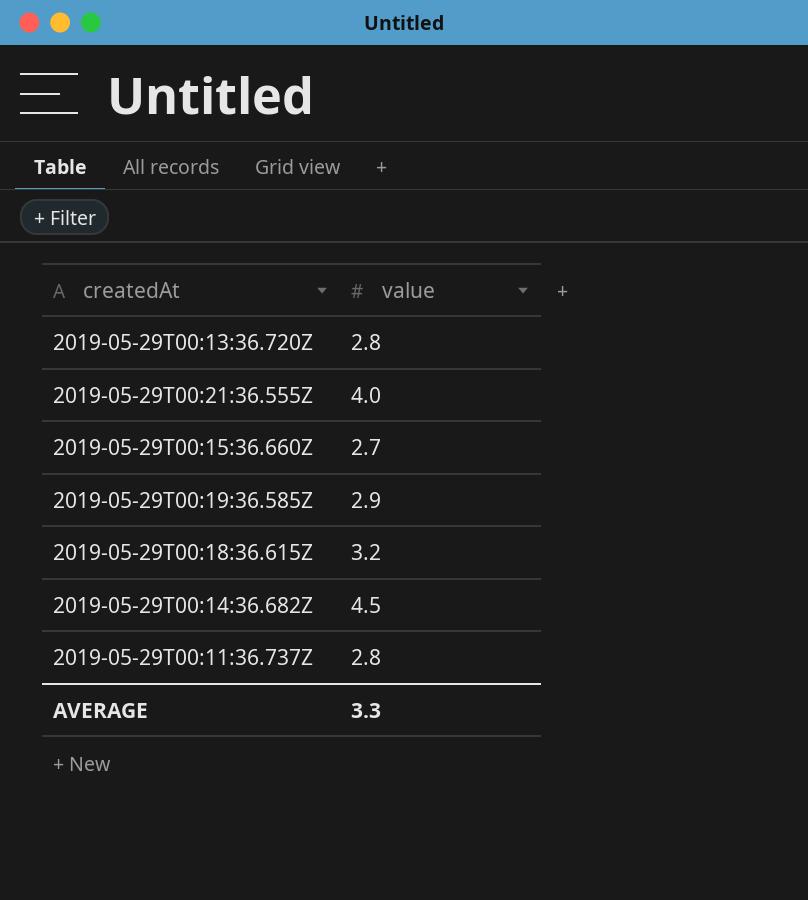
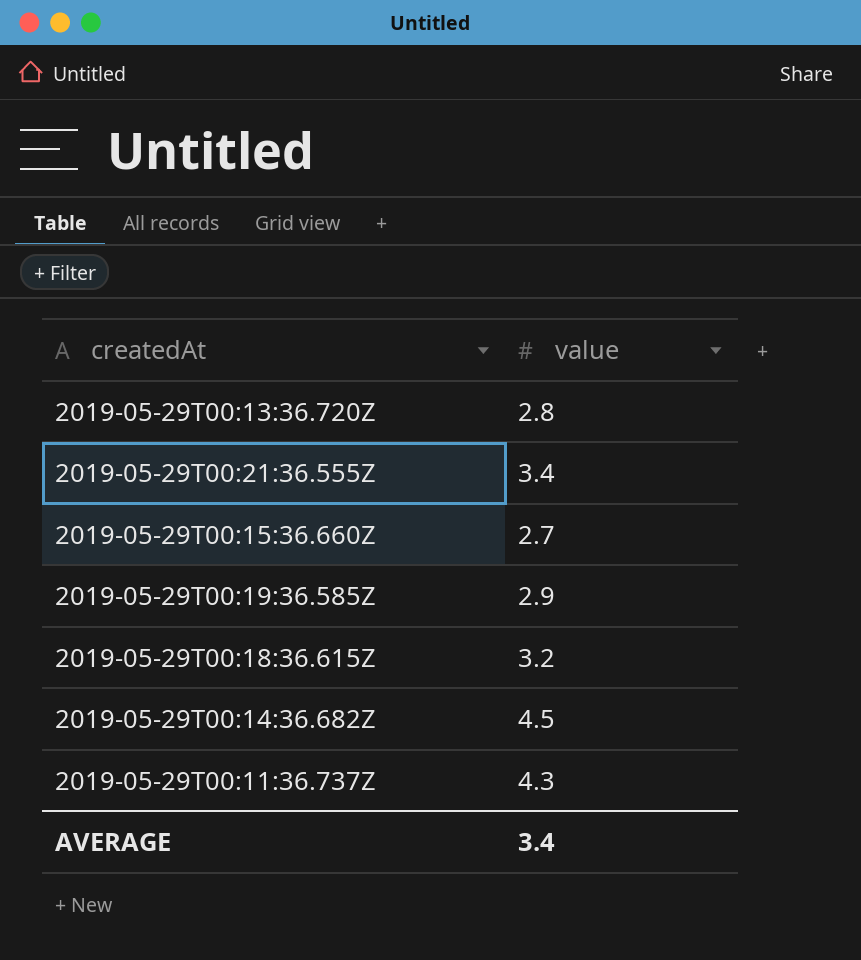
2019-05-29T00:21:36.555Z | value: 4.0 -> 3.4
2019-05-29T00:11:36.737Z | value: 2.8 -> 4.3
AVERAGE | value: 3.3 -> 3.4

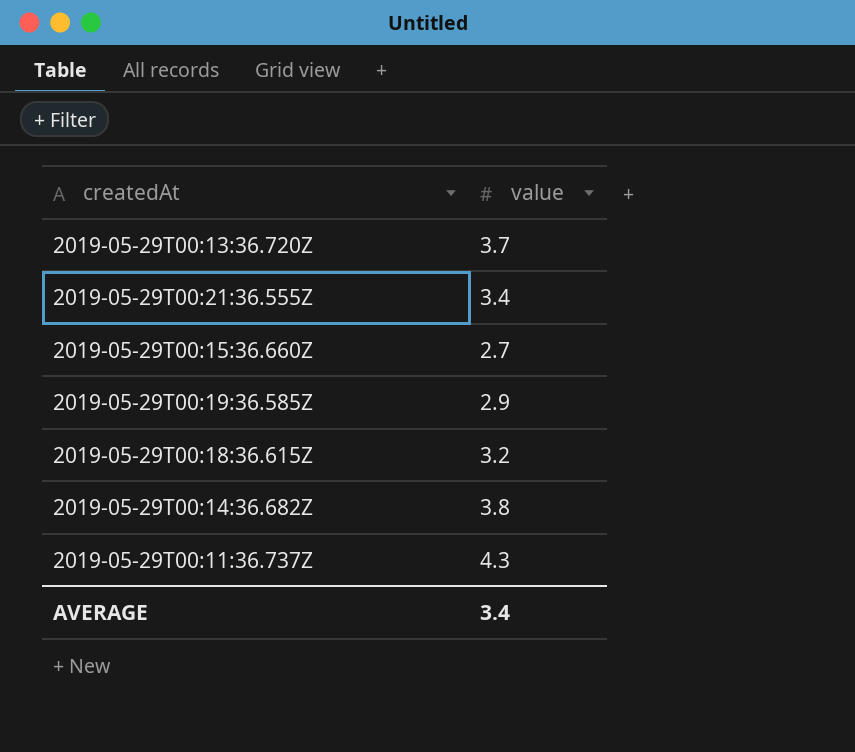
2019-05-29T00:13:36.720Z | value: 2.8 -> 3.7
2019-05-29T00:14:36.682Z | value: 4.5 -> 3.8

